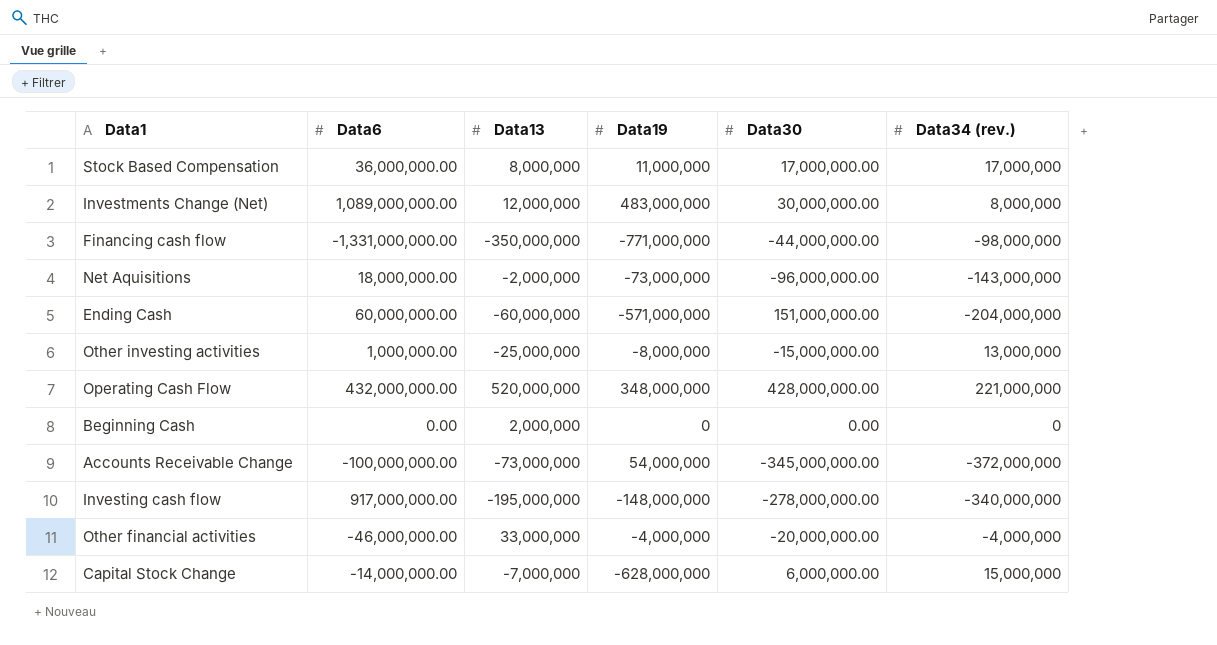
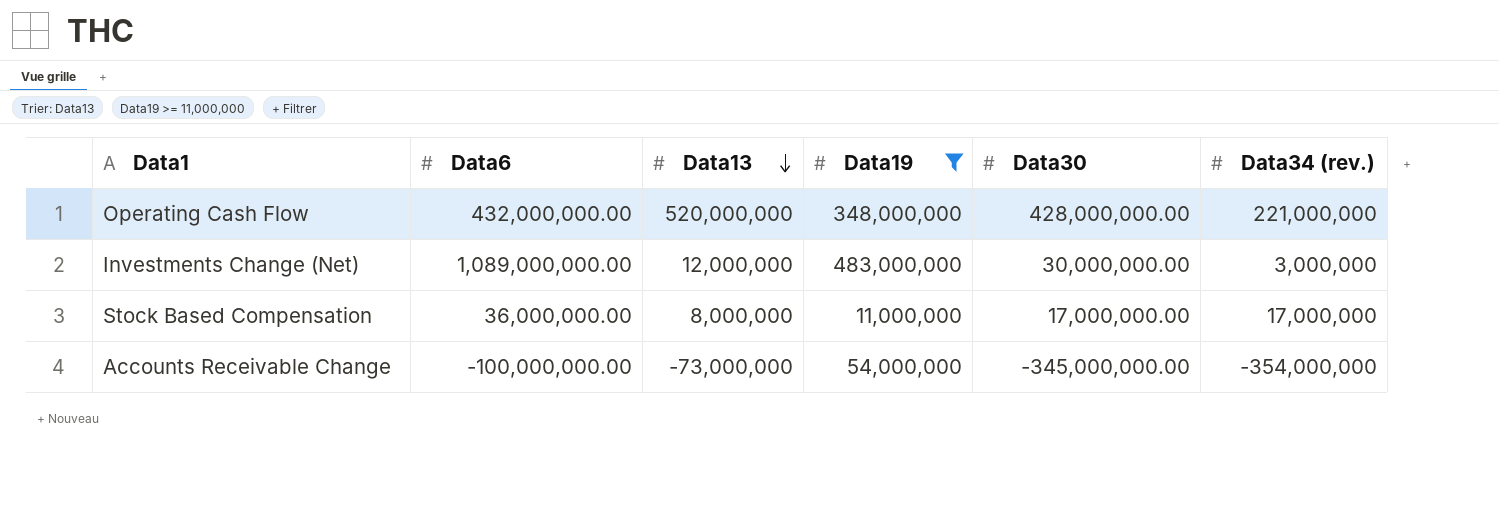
filter: none -> Data19 >= 11,000,000
row order: none -> Data13 descending
Investments Change (Net) | Data34 (rev.): 8,000,000 -> 3,000,000
Accounts Receivable Change | Data34 (rev.): -372,000,000 -> -354,000,000

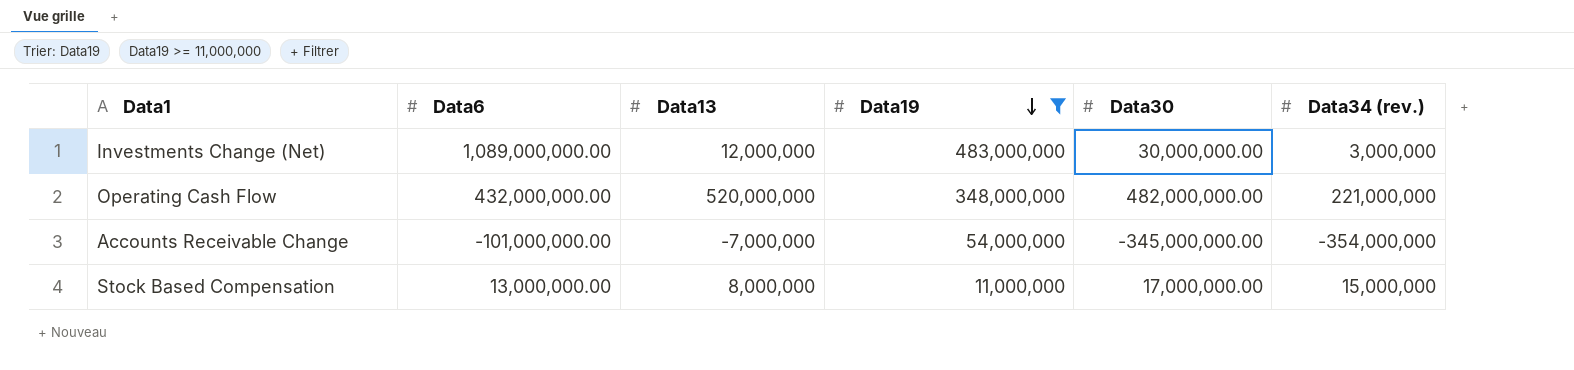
row order: Data13 descending -> Data19 descending
Operating Cash Flow | Data30: 428,000,000.00 -> 482,000,000.00
Accounts Receivable Change | Data6: -100,000,000.00 -> -101,000,000.00
Accounts Receivable Change | Data13: -73,000,000 -> -7,000,000
Stock Based Compensation | Data6: 36,000,000.00 -> 13,000,000.00
Stock Based Compensation | Data34 (rev.): 17,000,000 -> 15,000,000

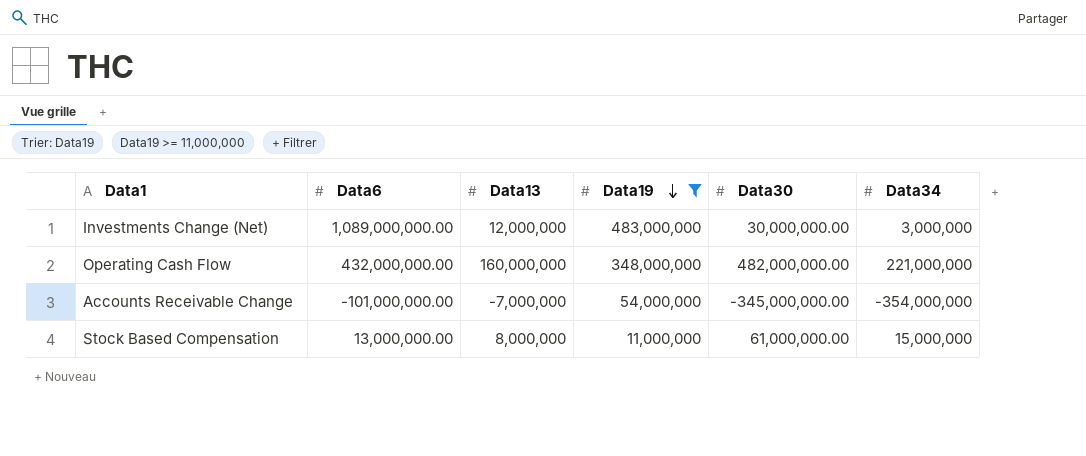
column name: Data34 (rev.) -> Data34
Operating Cash Flow | Data13: 520,000,000 -> 160,000,000
Stock Based Compensation | Data30: 17,000,000.00 -> 61,000,000.00

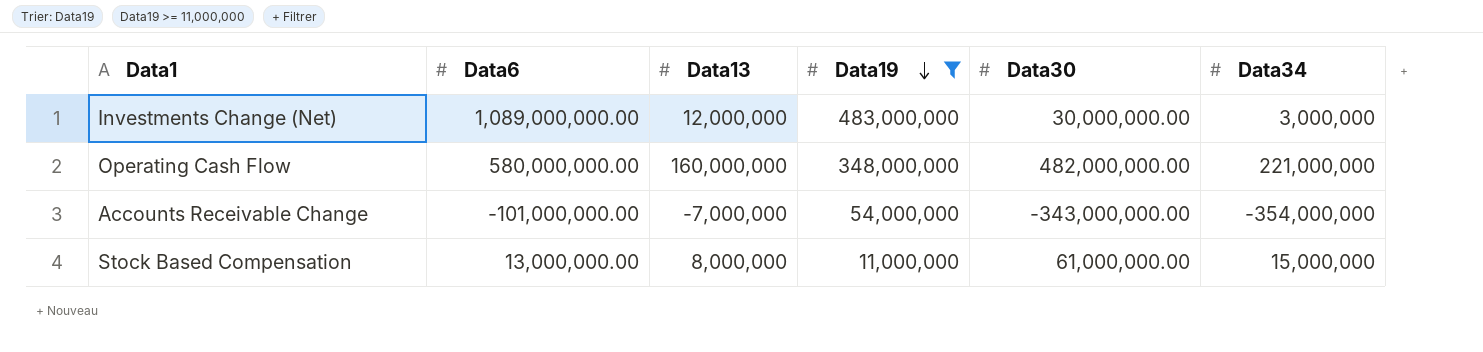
Operating Cash Flow | Data6: 432,000,000.00 -> 580,000,000.00
Accounts Receivable Change | Data30: -345,000,000.00 -> -343,000,000.00

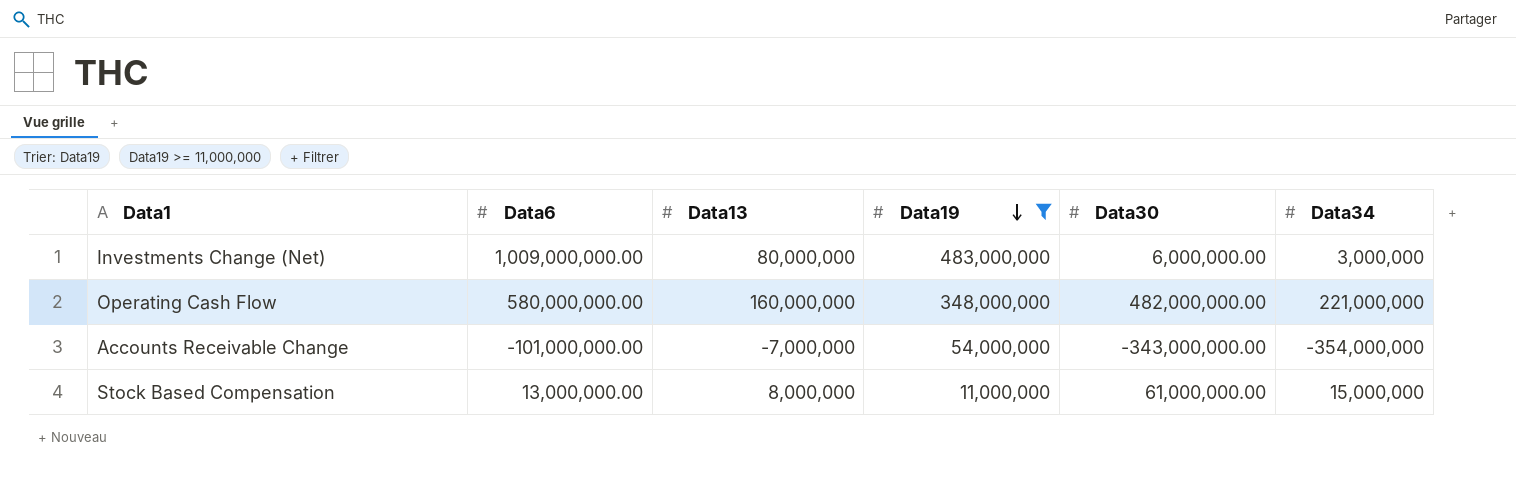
Investments Change (Net) | Data6: 1,089,000,000.00 -> 1,009,000,000.00
Investments Change (Net) | Data13: 12,000,000 -> 80,000,000
Investments Change (Net) | Data30: 30,000,000.00 -> 6,000,000.00

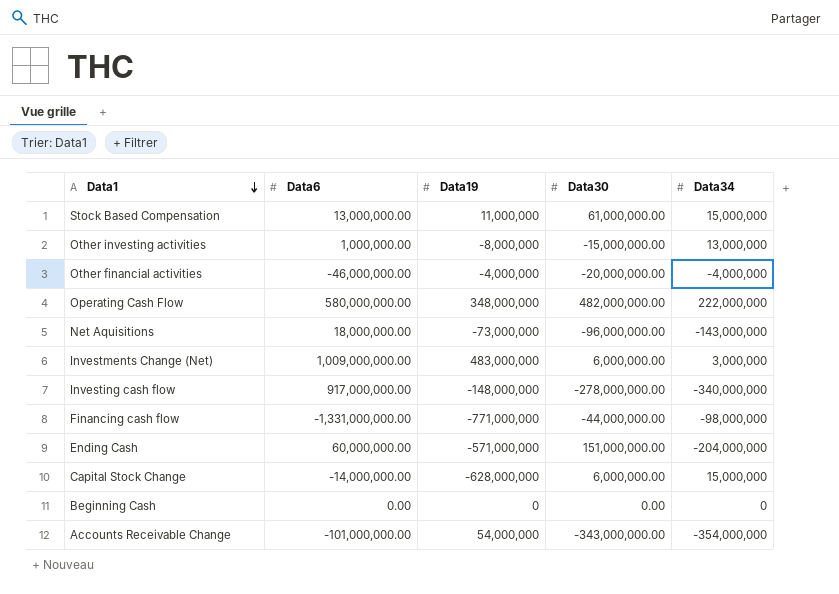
filter: Data19 >= 11,000,000 -> none
row order: Data19 descending -> Data1 descending
column Data13 | position: 3 -> none
Operating Cash Flow | Data34: 221,000,000 -> 222,000,000

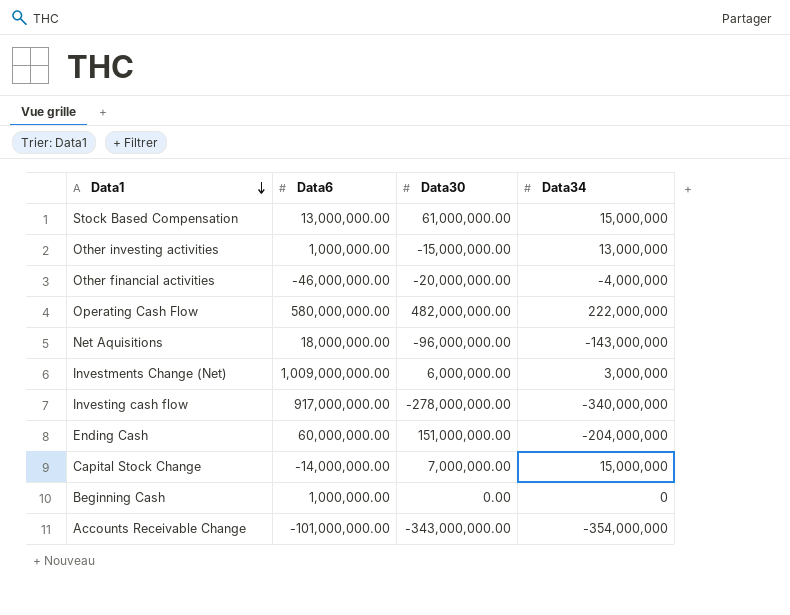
column Data19 | position: 3 -> none
row Financing cash flow: -1,331,000,000.00 | -771,000,000 | -44,000,000.00 | -98,000,000 -> none
Capital Stock Change | Data30: 6,000,000.00 -> 7,000,000.00
Beginning Cash | Data6: 0.00 -> 1,000,000.00

